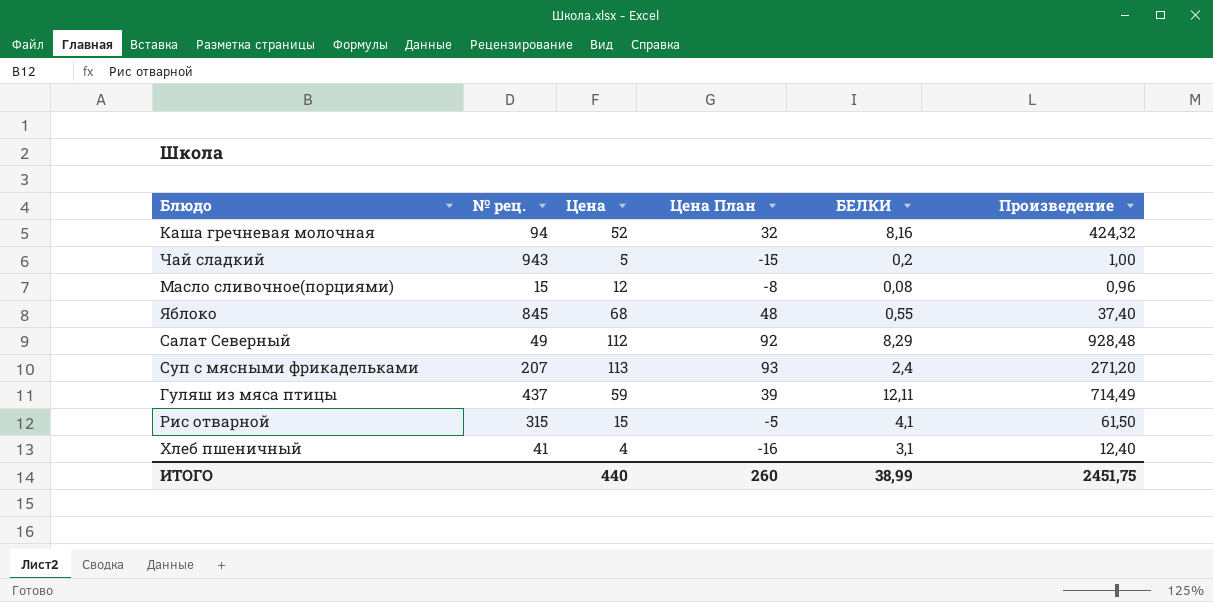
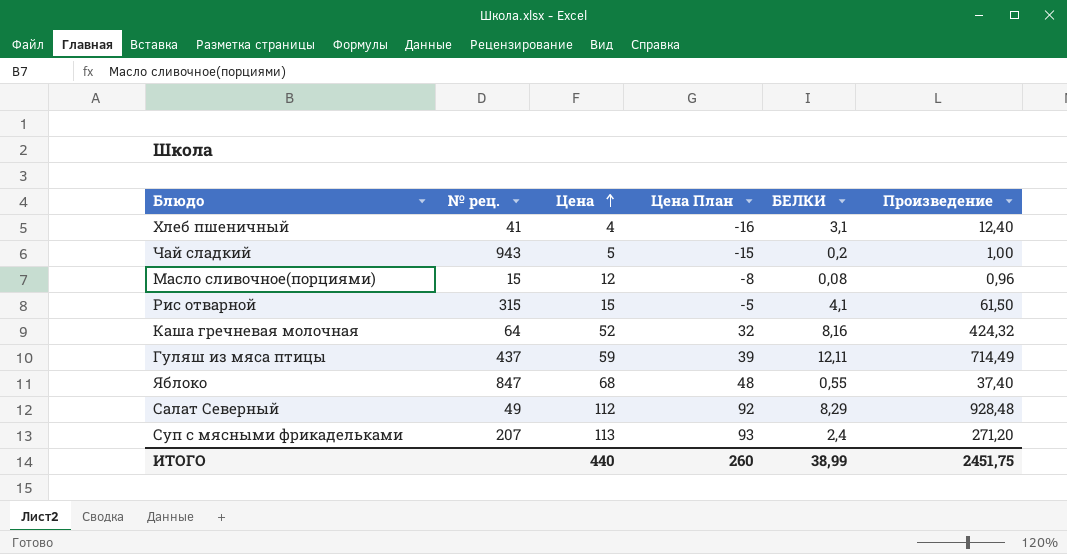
row order: none -> Цена ascending
Каша гречневая молочная | № рец.: 94 -> 64
Яблоко | № рец.: 845 -> 847

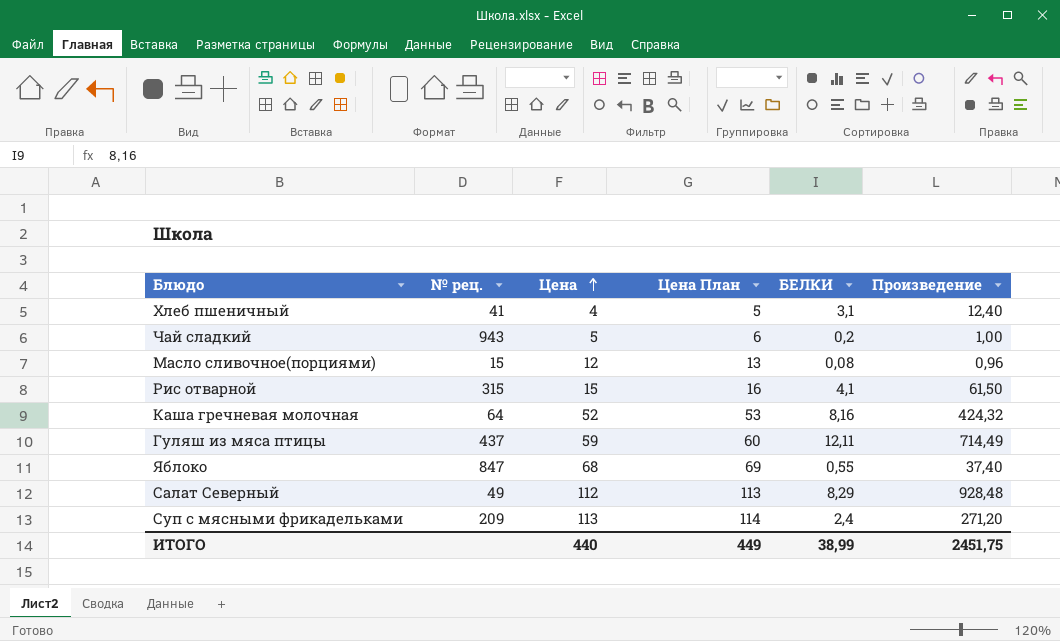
column Цена План | formula: [Цена] - 20 -> [Цена] + 1
Суп с мясными фрикадельками | № рец.: 207 -> 209
ИТОГО | Цена План: 260 -> 449

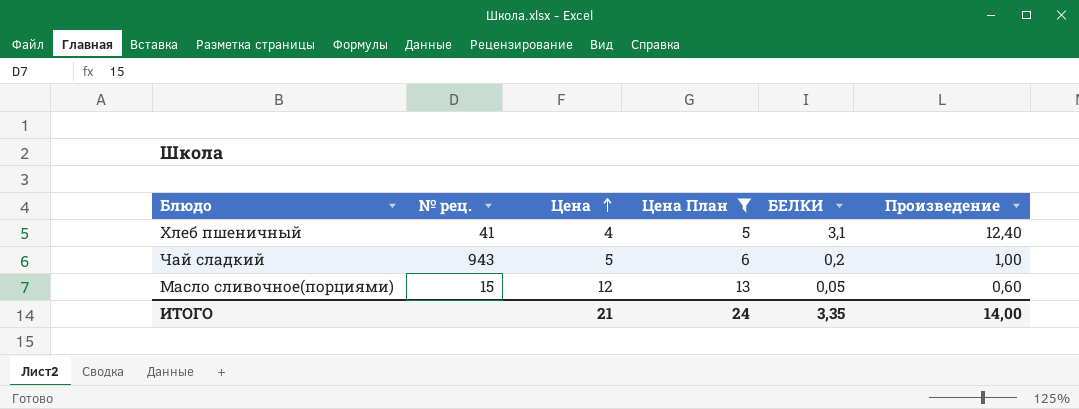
filter: none -> Цена План <= 13
Масло сливочное(порциями) | БЕЛКИ: 0,08 -> 0,05
Масло сливочное(порциями) | Произведение: 0,96 -> 0,60
ИТОГО | Цена: 440 -> 21
ИТОГО | Цена План: 449 -> 24
ИТОГО | БЕЛКИ: 38,99 -> 3,35
ИТОГО | Произведение: 2451,75 -> 14,00

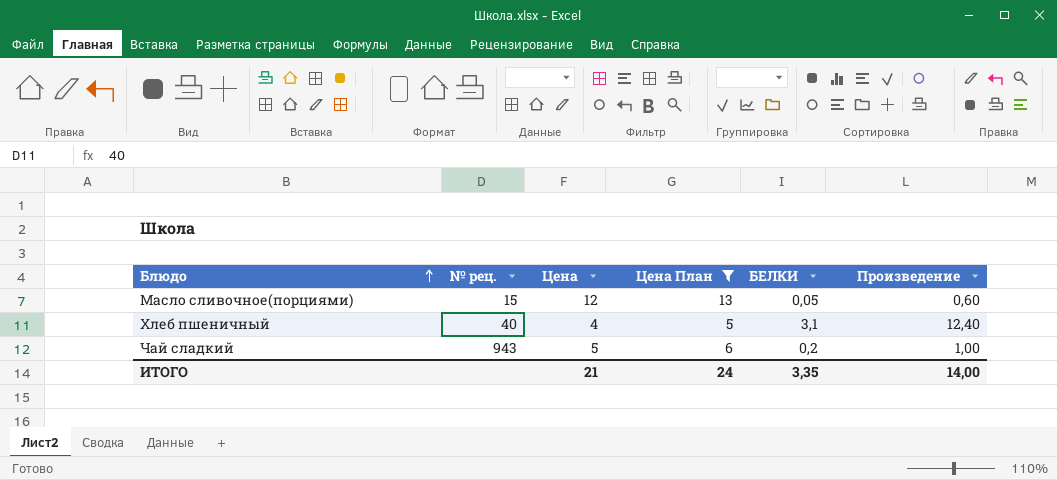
row order: Цена ascending -> Блюдо ascending
Хлеб пшеничный | № рец.: 41 -> 40

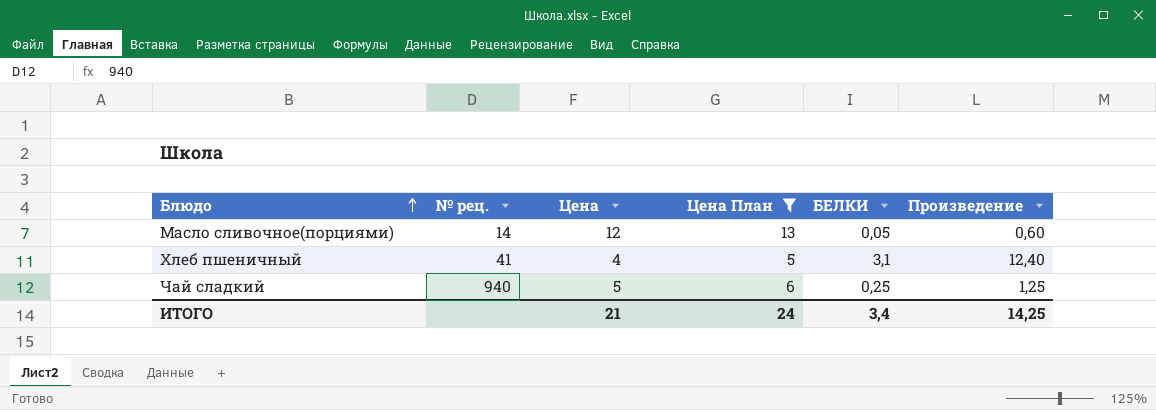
Масло сливочное(порциями) | № рец.: 15 -> 14
Хлеб пшеничный | № рец.: 40 -> 41
Чай сладкий | № рец.: 943 -> 940
Чай сладкий | БЕЛКИ: 0,2 -> 0,25
Чай сладкий | Произведение: 1,00 -> 1,25
ИТОГО | БЕЛКИ: 3,35 -> 3,4
ИТОГО | Произведение: 14,00 -> 14,25

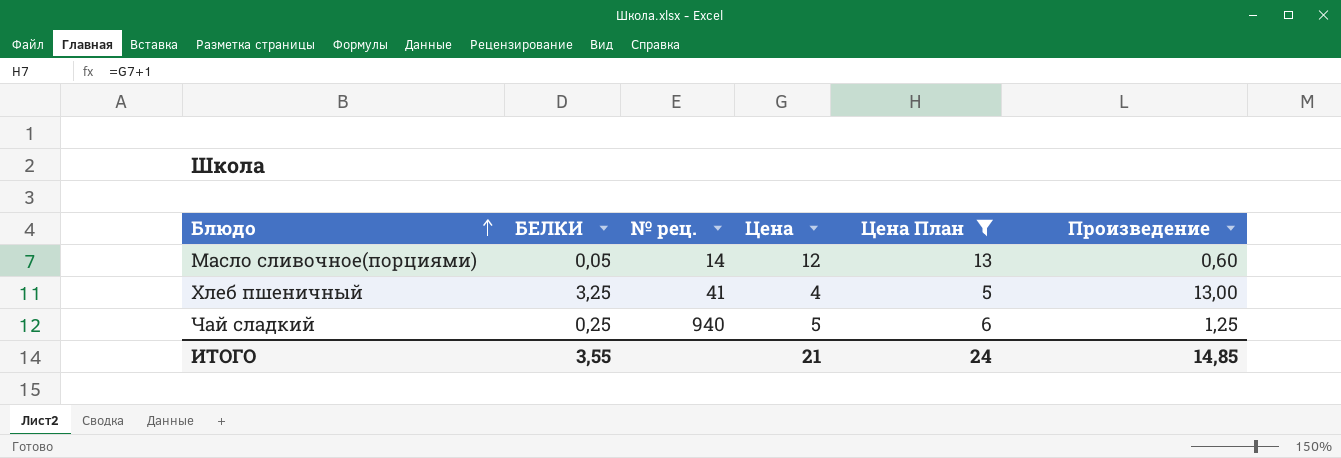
column БЕЛКИ | position: 5 -> 2
Хлеб пшеничный | БЕЛКИ: 3,1 -> 3,25
Хлеб пшеничный | Произведение: 12,40 -> 13,00
ИТОГО | БЕЛКИ: 3,4 -> 3,55
ИТОГО | Произведение: 14,25 -> 14,85

